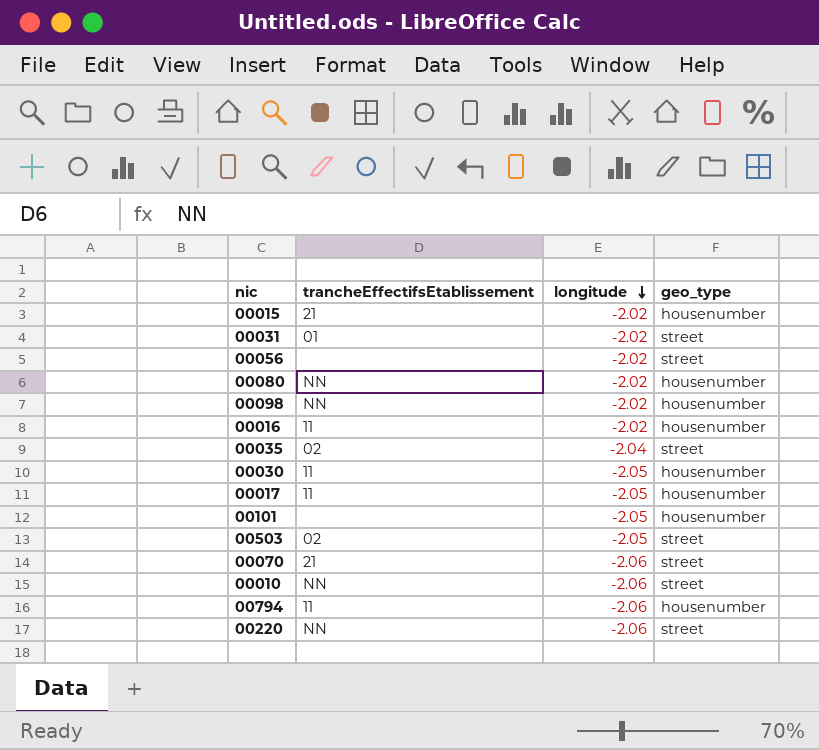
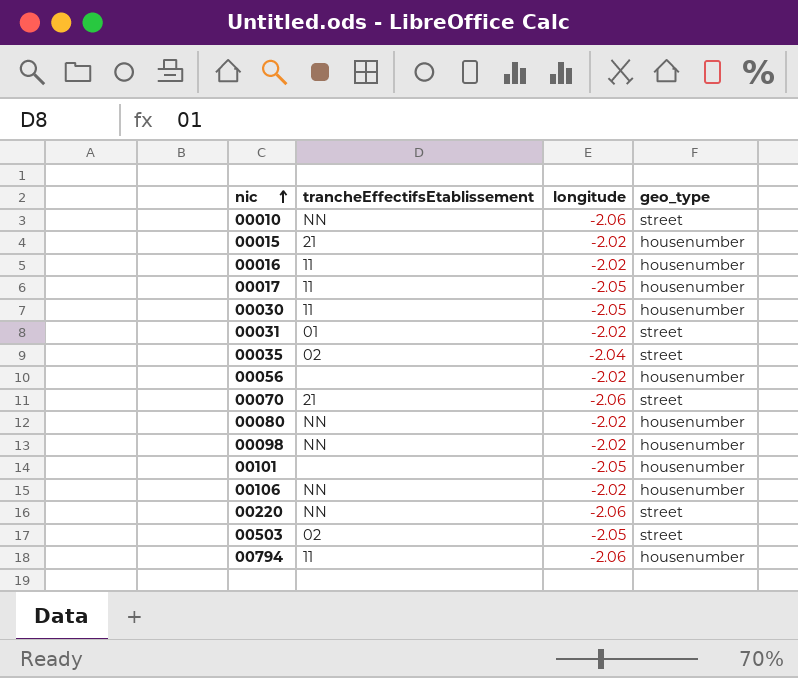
row order: longitude descending -> nic ascending
00056 | geo_type: street -> housenumber
row 00106: none -> NN | -2.02 | housenumber

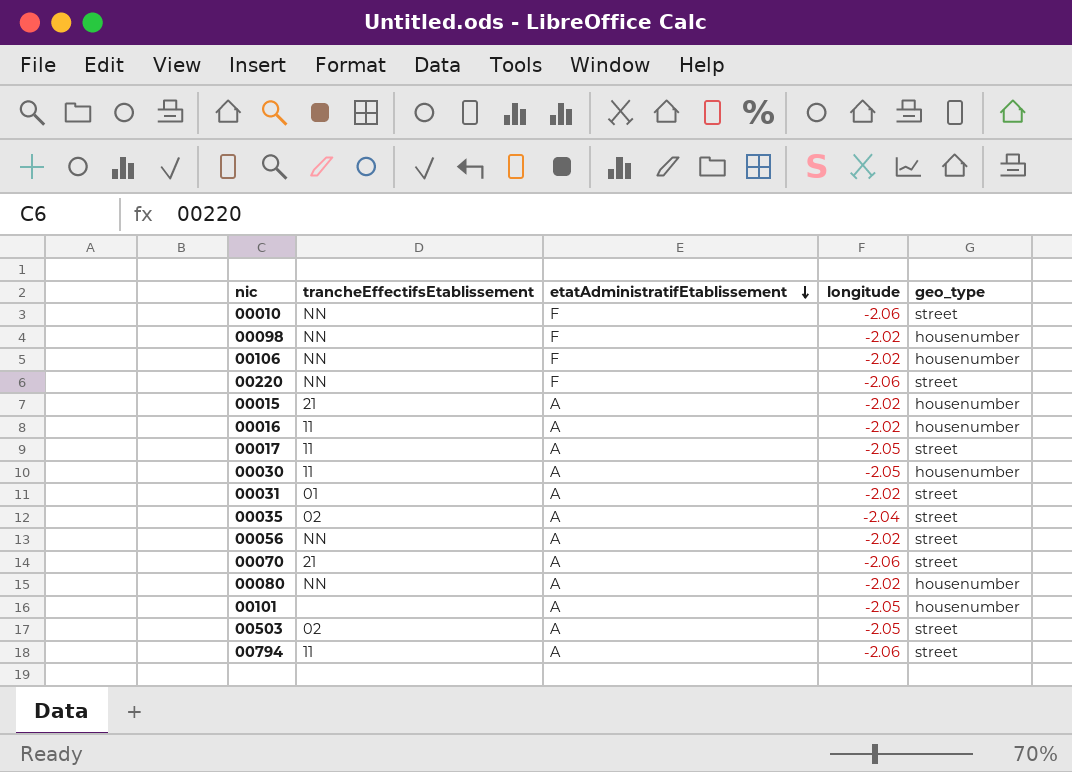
row order: nic ascending -> etatAdministratifEtablissement descending
column etatAdministratifEtablissement | position: none -> 3
00017 | geo_type: housenumber -> street
00056 | trancheEffectifsEtablissement: none -> NN
00056 | geo_type: housenumber -> street
00794 | geo_type: housenumber -> street

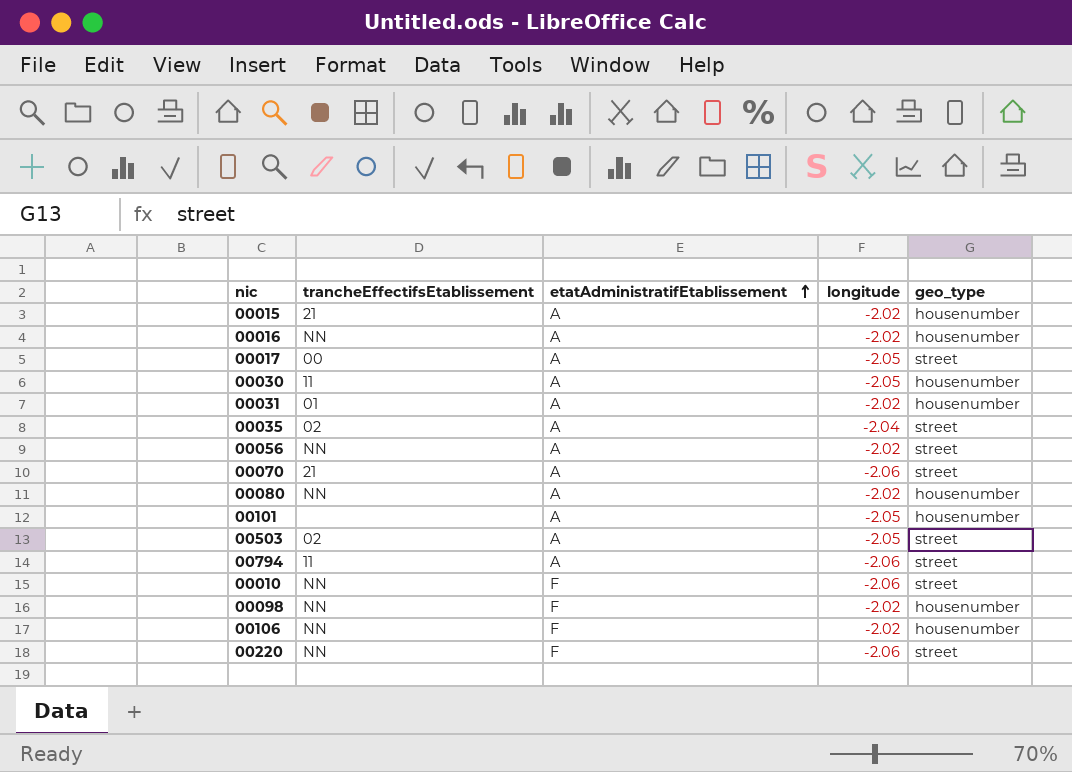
row order: etatAdministratifEtablissement descending -> etatAdministratifEtablissement ascending
00016 | trancheEffectifsEtablissement: 11 -> NN
00017 | trancheEffectifsEtablissement: 11 -> 00
00031 | geo_type: street -> housenumber

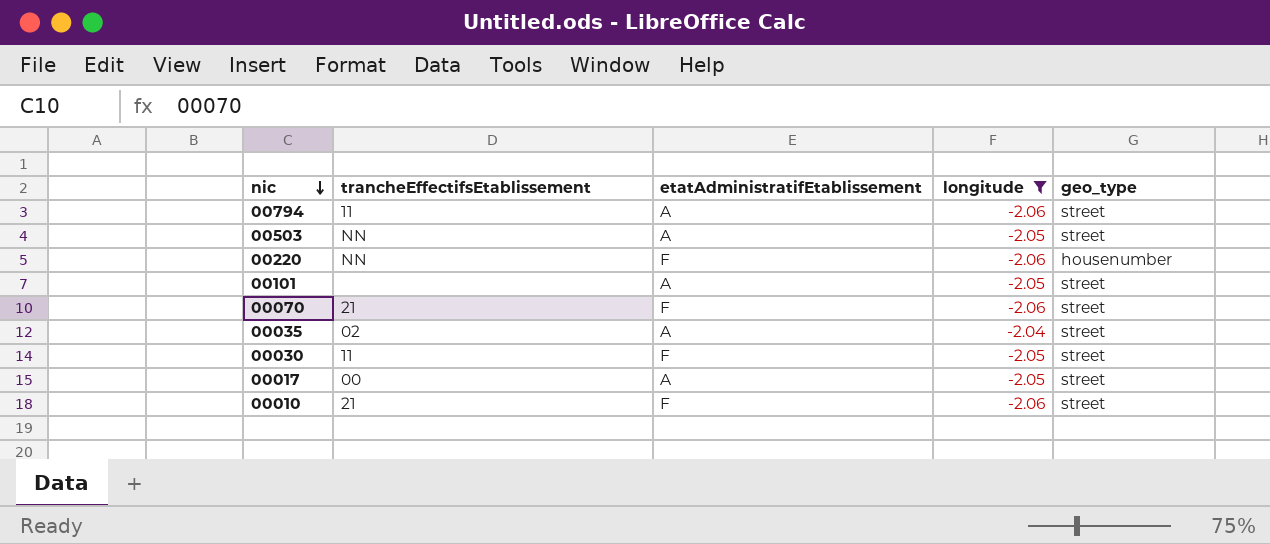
filter: none -> longitude != -2.02
row order: etatAdministratifEtablissement ascending -> nic descending
00503 | trancheEffectifsEtablissement: 02 -> NN
00220 | geo_type: street -> housenumber
00101 | geo_type: housenumber -> street
00070 | etatAdministratifEtablissement: A -> F
00030 | etatAdministratifEtablissement: A -> F
00030 | geo_type: housenumber -> street
00010 | trancheEffectifsEtablissement: NN -> 21

